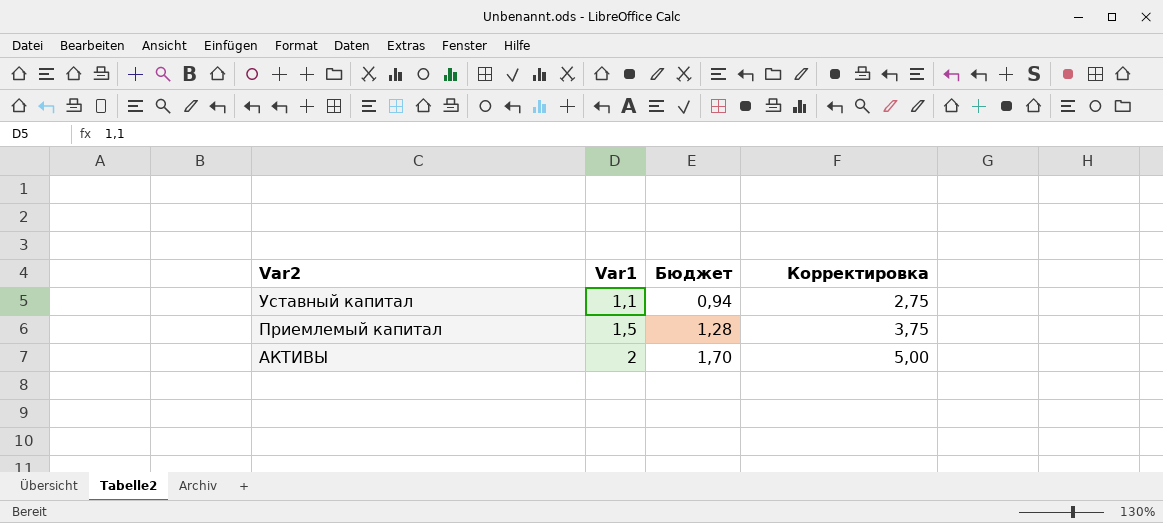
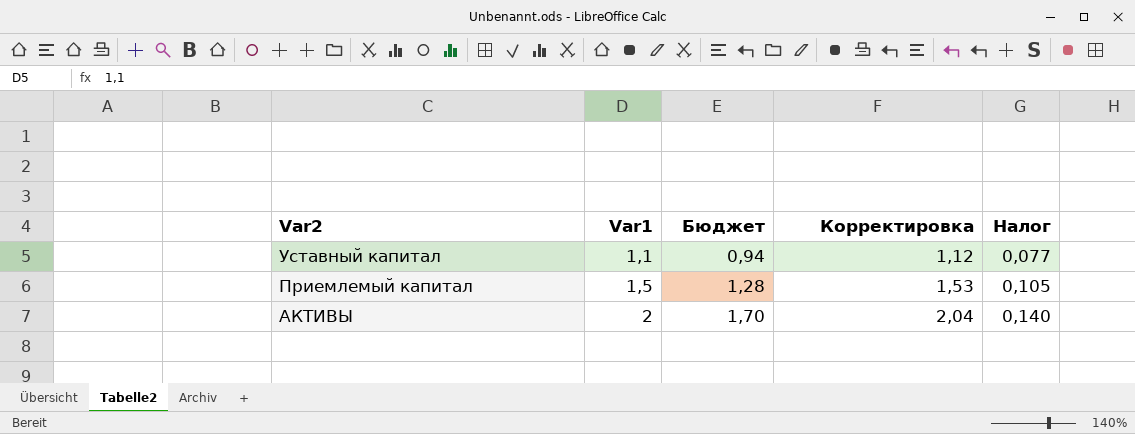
column Корректировка | formula: [Var1] * 2,5 -> [Var1] * 1,02
column Налог | formula: none -> [Var1] * 0,07

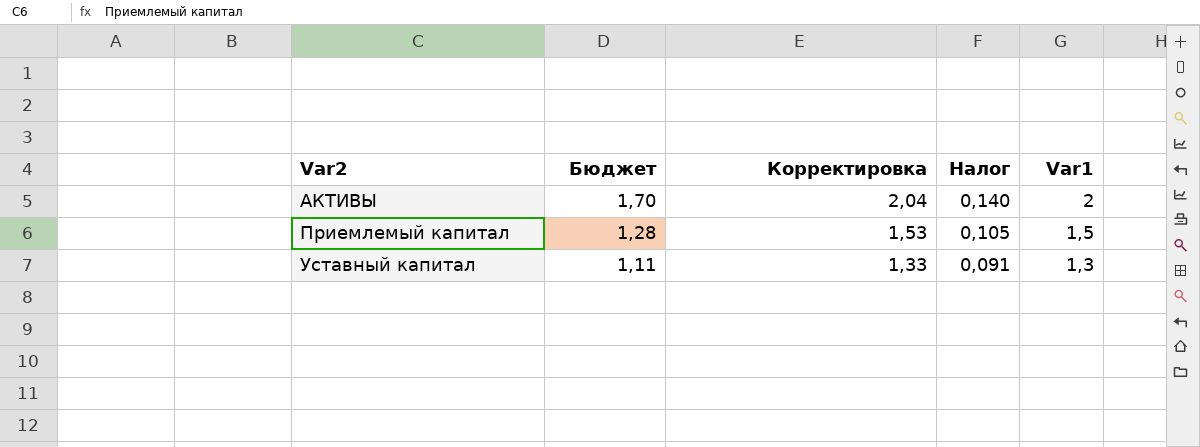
row order: Var2 descending -> Var2 ascending
column Var1 | position: 2 -> 5
Уставный капитал | Бюджет: 0,94 -> 1,11
Уставный капитал | Корректировка: 1,12 -> 1,33
Уставный капитал | Налог: 0,077 -> 0,091
Уставный капитал | Var1: 1,1 -> 1,3

